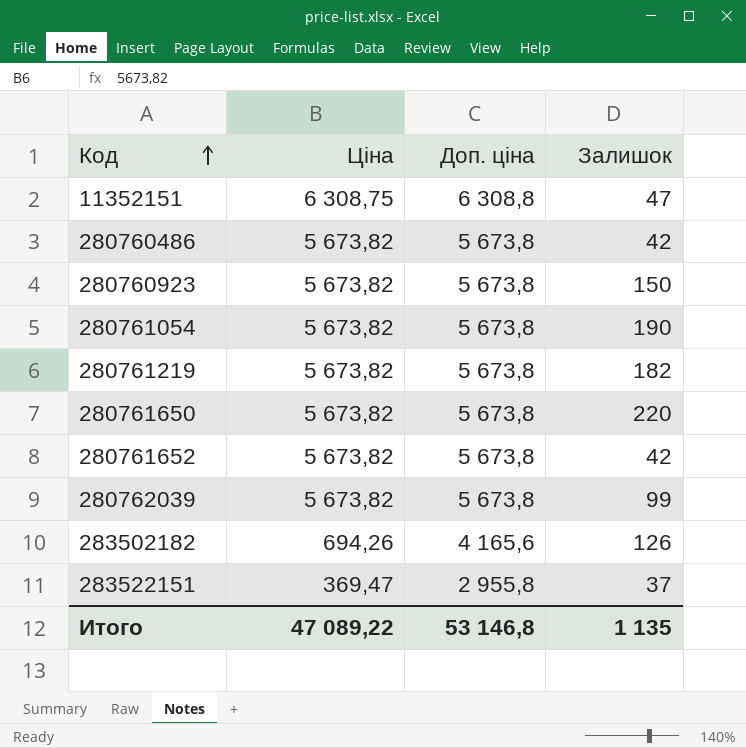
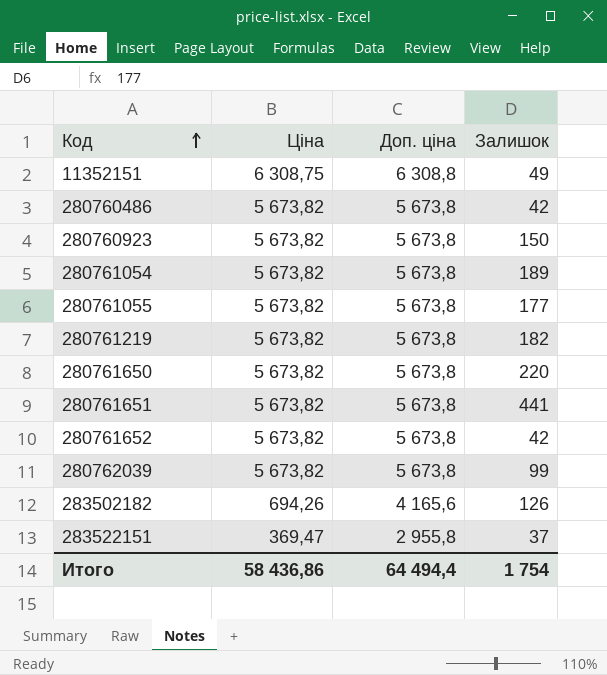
11352151 | Залишок: 47 -> 49
280761054 | Залишок: 190 -> 189
row 280761055: none -> 5 673,82 | 5 673,8 | 177
row 280761651: none -> 5 673,82 | 5 673,8 | 441
Итого | Ціна: 47 089,22 -> 58 436,86
Итого | Доп. ціна: 53 146,8 -> 64 494,4
Итого | Залишок: 1 135 -> 1 754

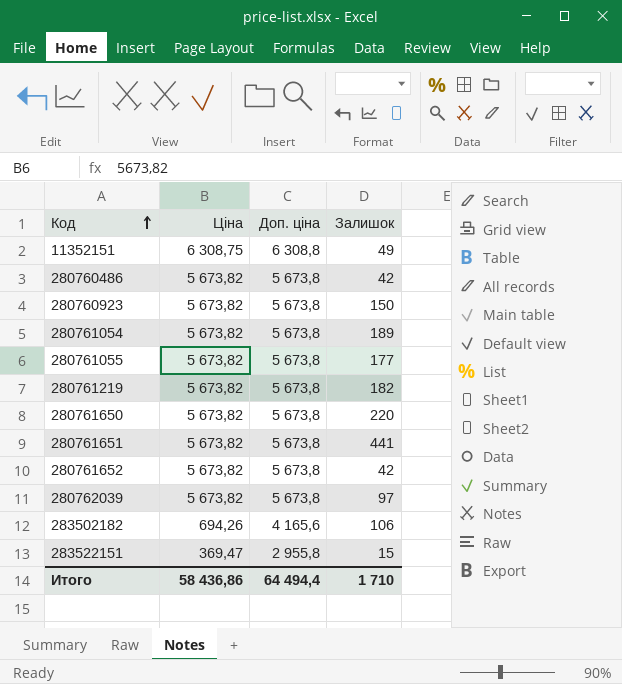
280762039 | Залишок: 99 -> 97
283502182 | Залишок: 126 -> 106
283522151 | Залишок: 37 -> 15
Итого | Залишок: 1 754 -> 1 710

